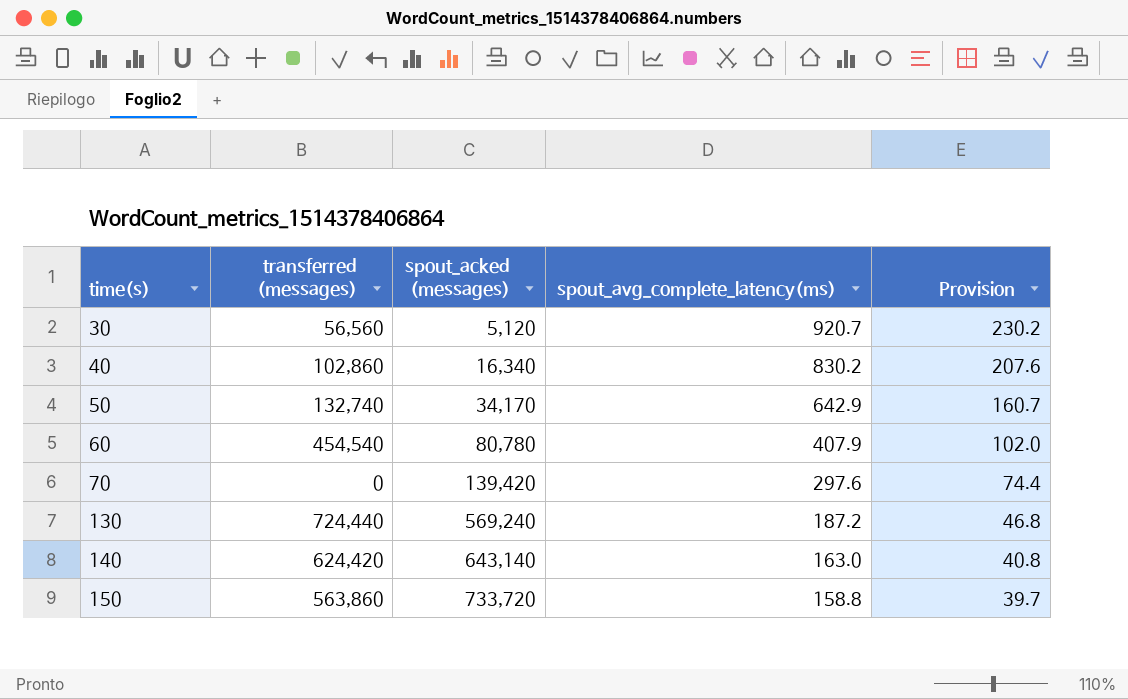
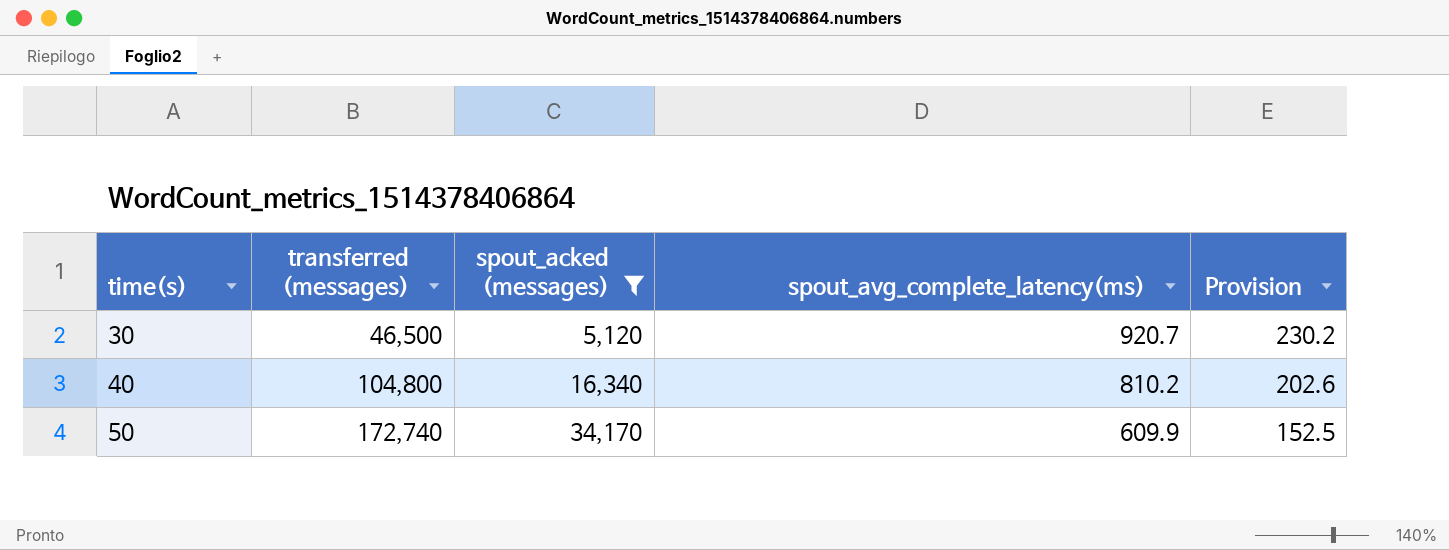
filter: none -> spout_acked (messages) <= 34,170
30 | transferred (messages): 56,560 -> 46,500
40 | transferred (messages): 102,860 -> 104,800
40 | spout_avg_complete_latency(ms): 830.2 -> 810.2
40 | Provision: 207.6 -> 202.6
50 | transferred (messages): 132,740 -> 172,740
50 | spout_avg_complete_latency(ms): 642.9 -> 609.9
50 | Provision: 160.7 -> 152.5

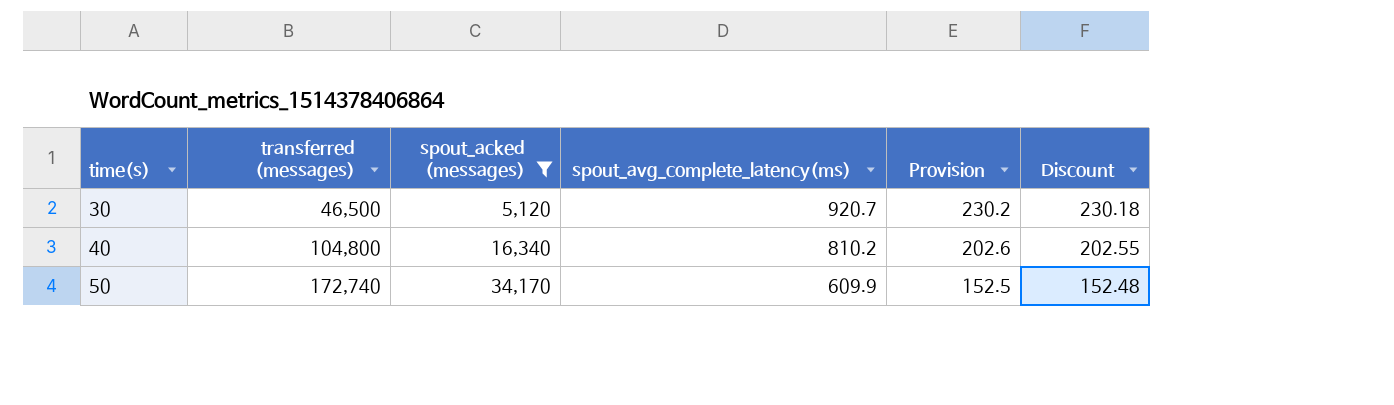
column Discount | formula: none -> [spout_avg_complete_latency(ms)] * 0.25

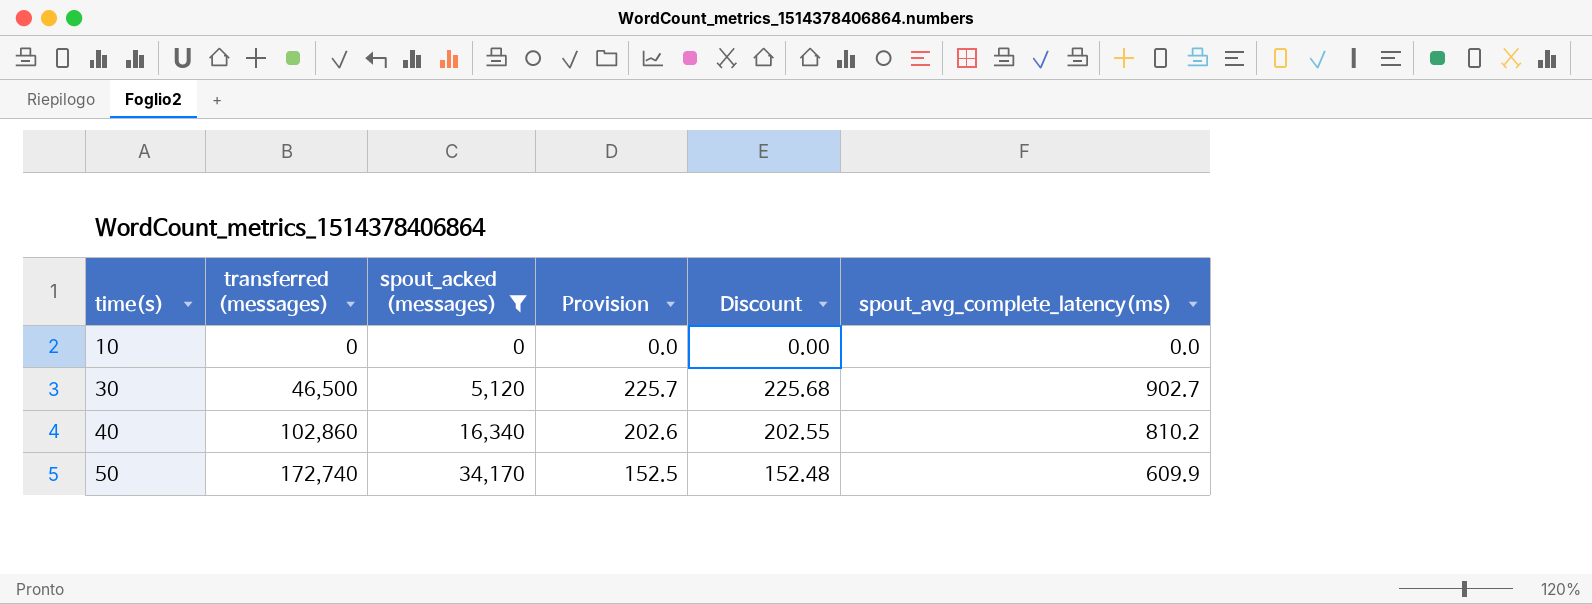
column spout_avg_complete_latency(ms) | position: 4 -> 6
row 10: none -> 0 | 0 | 0.0 | 0.00 | 0.0
30 | Provision: 230.2 -> 225.7
30 | Discount: 230.18 -> 225.68
30 | spout_avg_complete_latency(ms): 920.7 -> 902.7
40 | transferred (messages): 104,800 -> 102,860

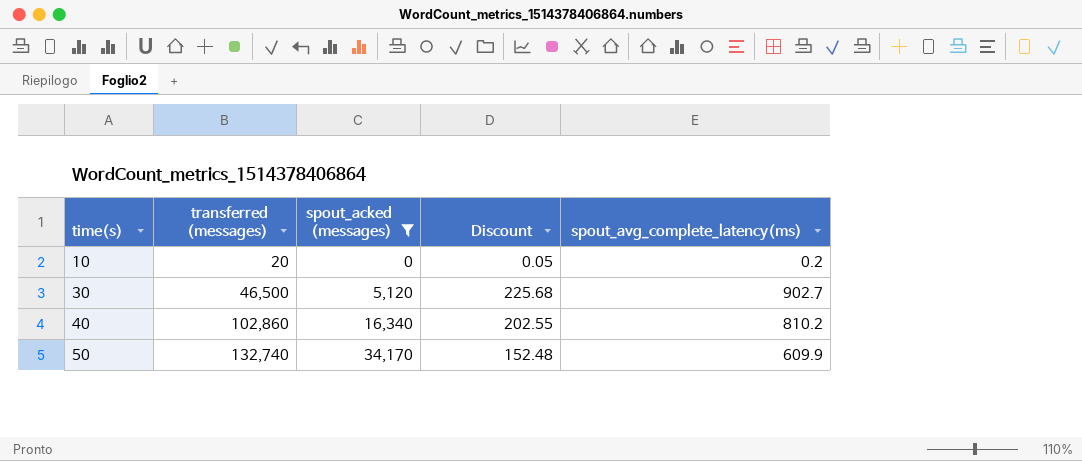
column Provision | formula: [spout_avg_complete_latency(ms)] * 0.25 -> none
10 | transferred (messages): 0 -> 20
10 | Discount: 0.00 -> 0.05
10 | spout_avg_complete_latency(ms): 0.0 -> 0.2
50 | transferred (messages): 172,740 -> 132,740

